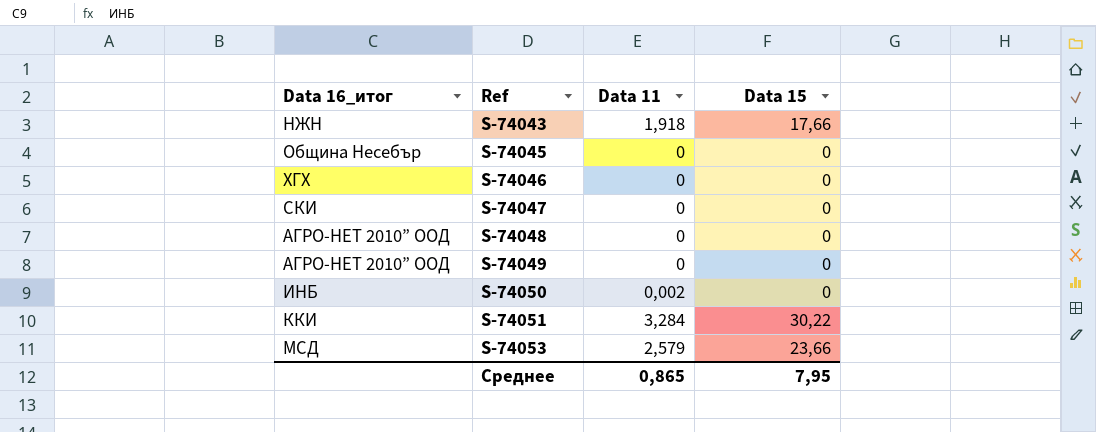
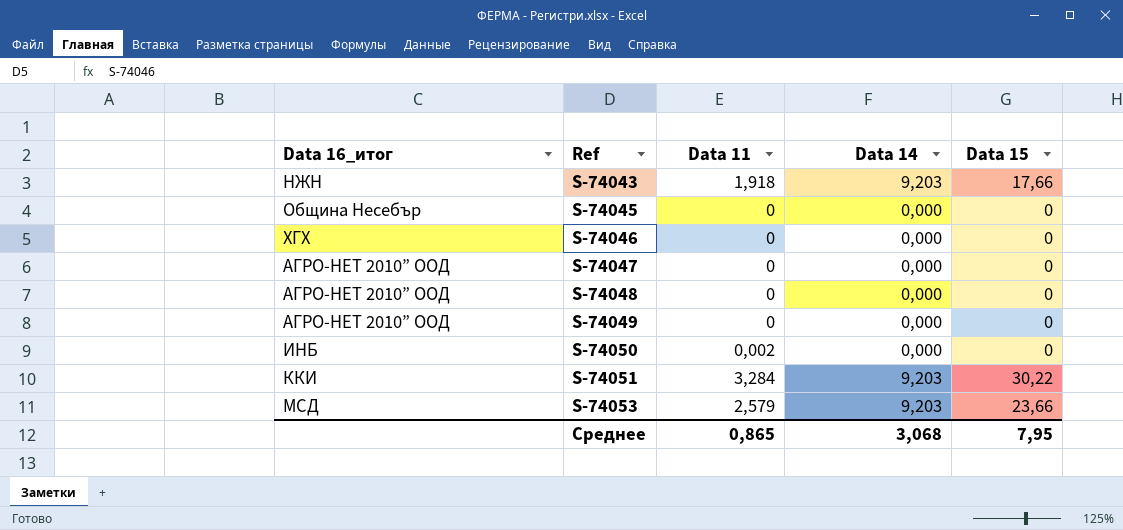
column Data 14 | position: none -> 4
S-74047 | Data 16_итог: СКИ -> АГРО-НЕТ 2010” ООД

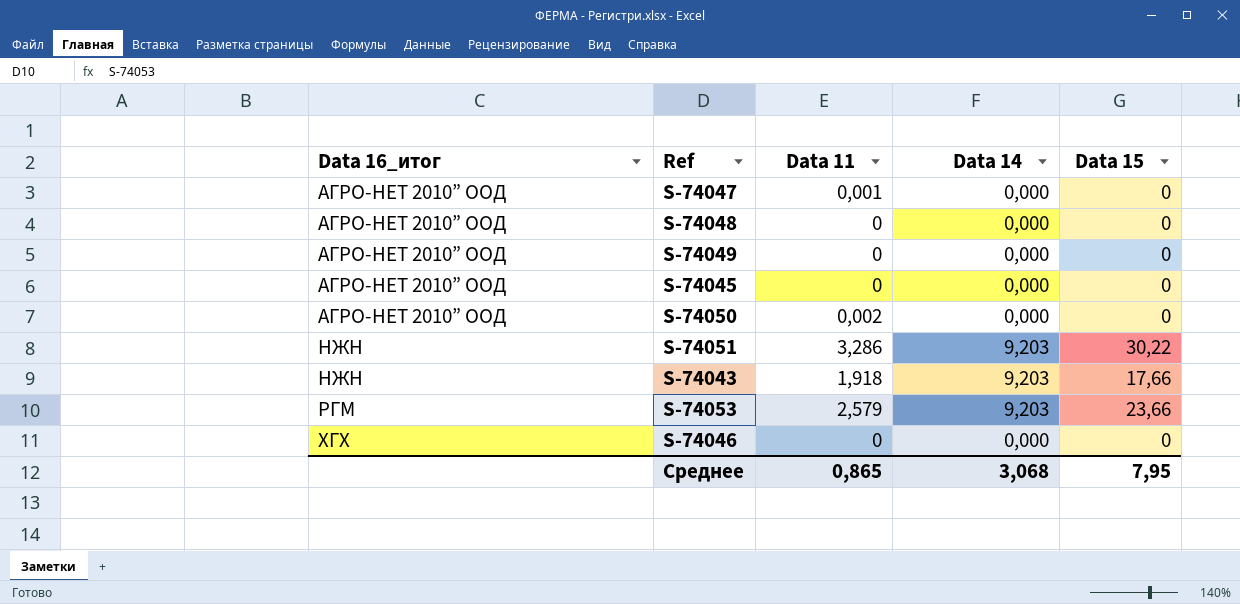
row order: Ref ascending -> Data 16_итог ascending
S-74047 | Data 11: 0 -> 0,001
S-74045 | Data 16_итог: Община Несебър -> АГРО-НЕТ 2010” ООД
S-74050 | Data 16_итог: ИНБ -> АГРО-НЕТ 2010” ООД
S-74051 | Data 16_итог: ККИ -> НЖН
S-74051 | Data 11: 3,284 -> 3,286
S-74053 | Data 16_итог: МСД -> РГМ

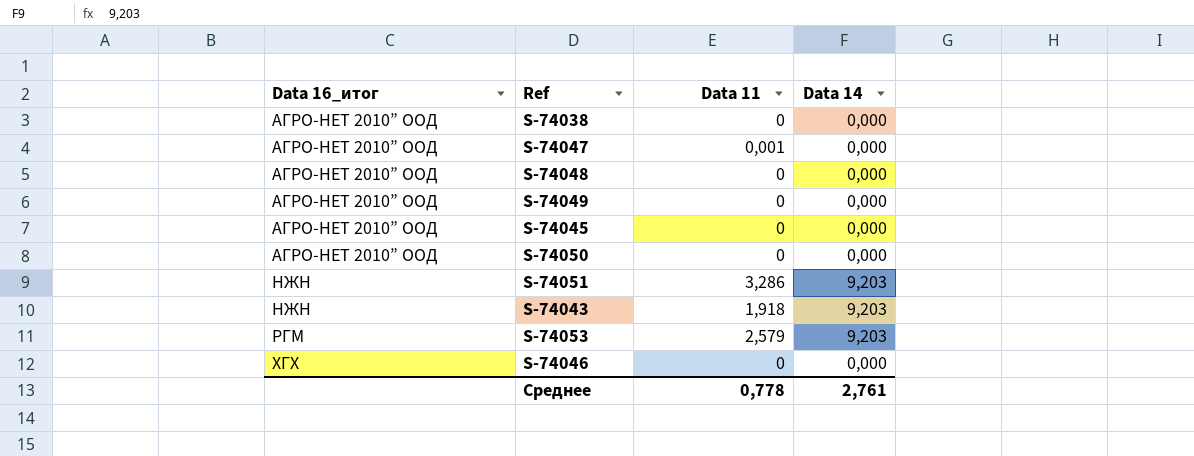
column Data 15 | position: 5 -> none
row S-74038: none -> АГРО-НЕТ 2010” ООД | 0 | 0,000
S-74050 | Data 11: 0,002 -> 0
Среднее | Data 11: 0,865 -> 0,778
Среднее | Data 14: 3,068 -> 2,761

